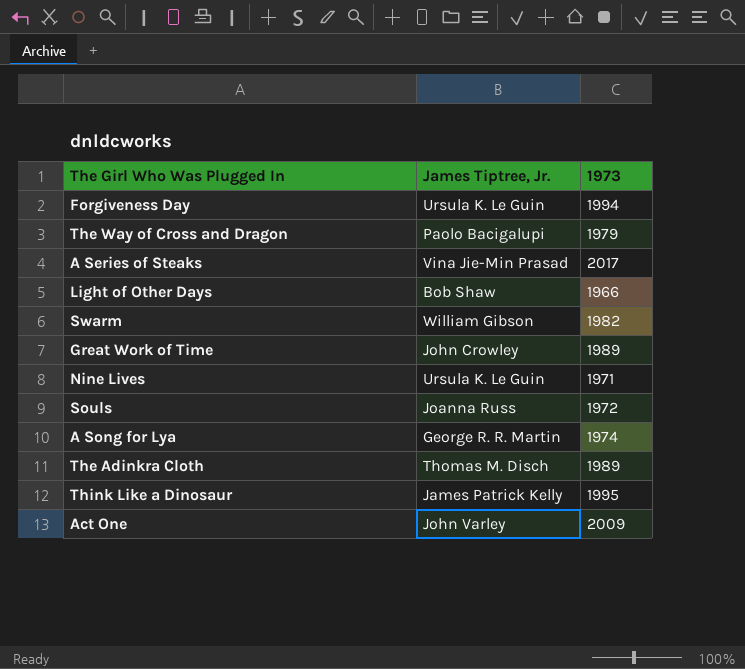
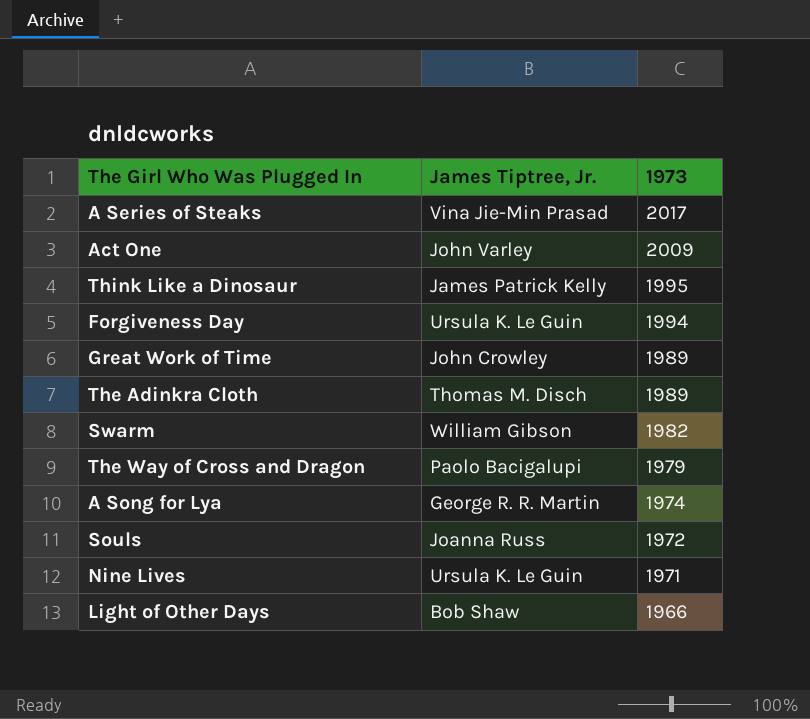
row order: none -> 1973 descending

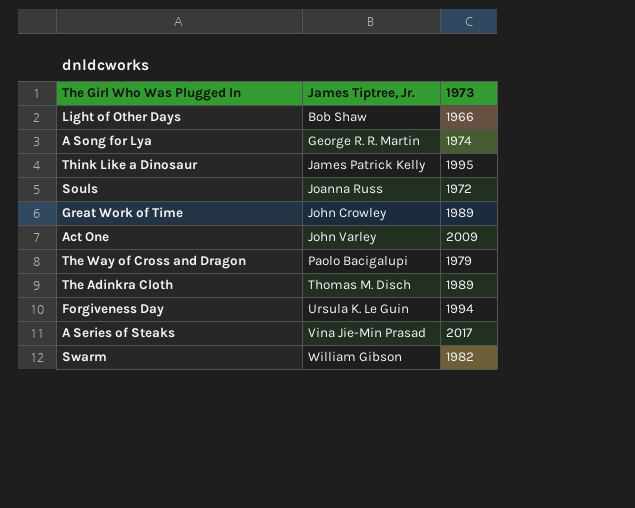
row order: 1973 descending -> James Tiptree, Jr. ascending
row Nine Lives: Ursula K. Le Guin | 1971 -> none

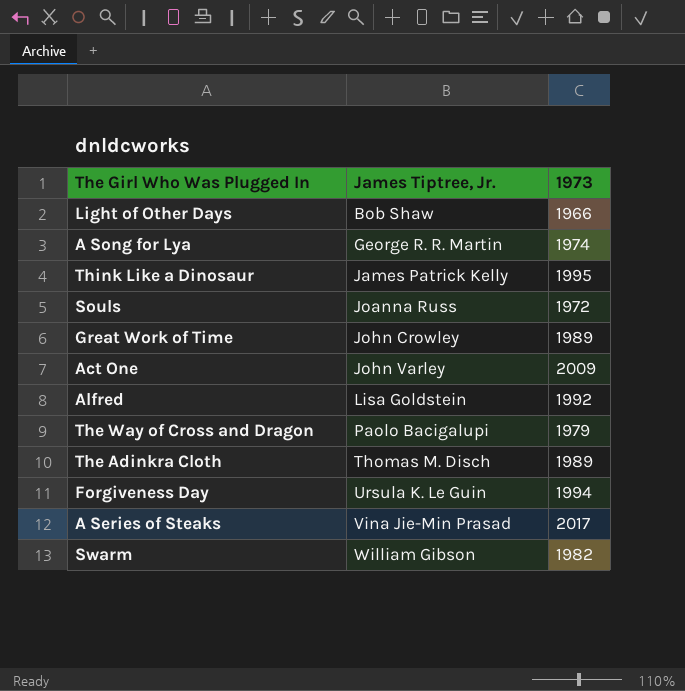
row Alfred: none -> Lisa Goldstein | 1992

